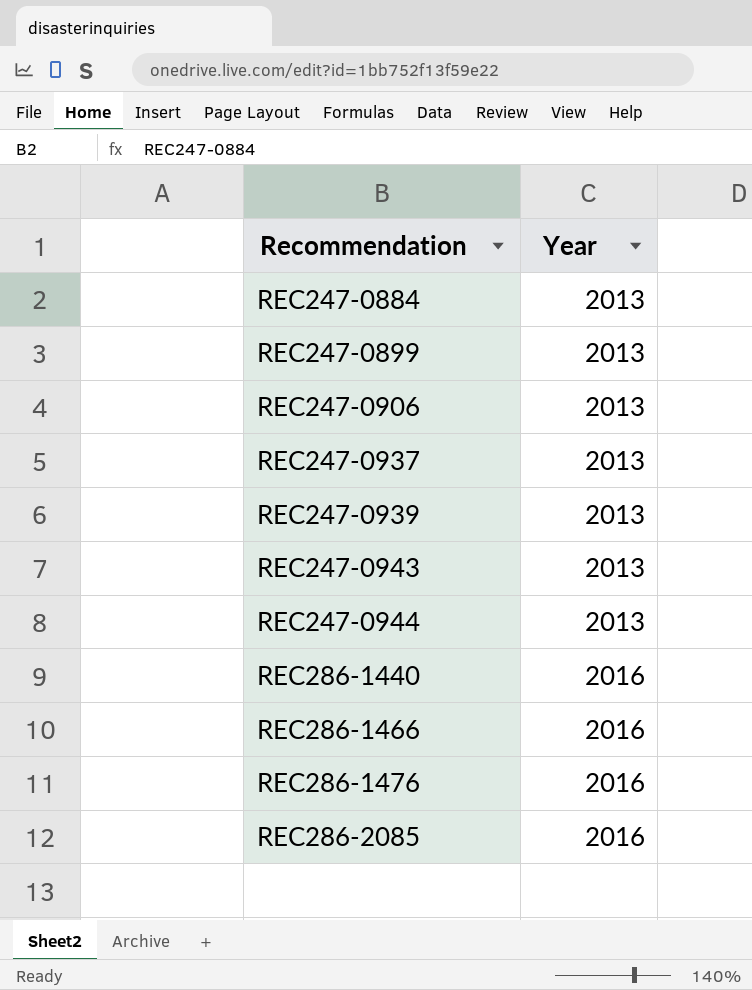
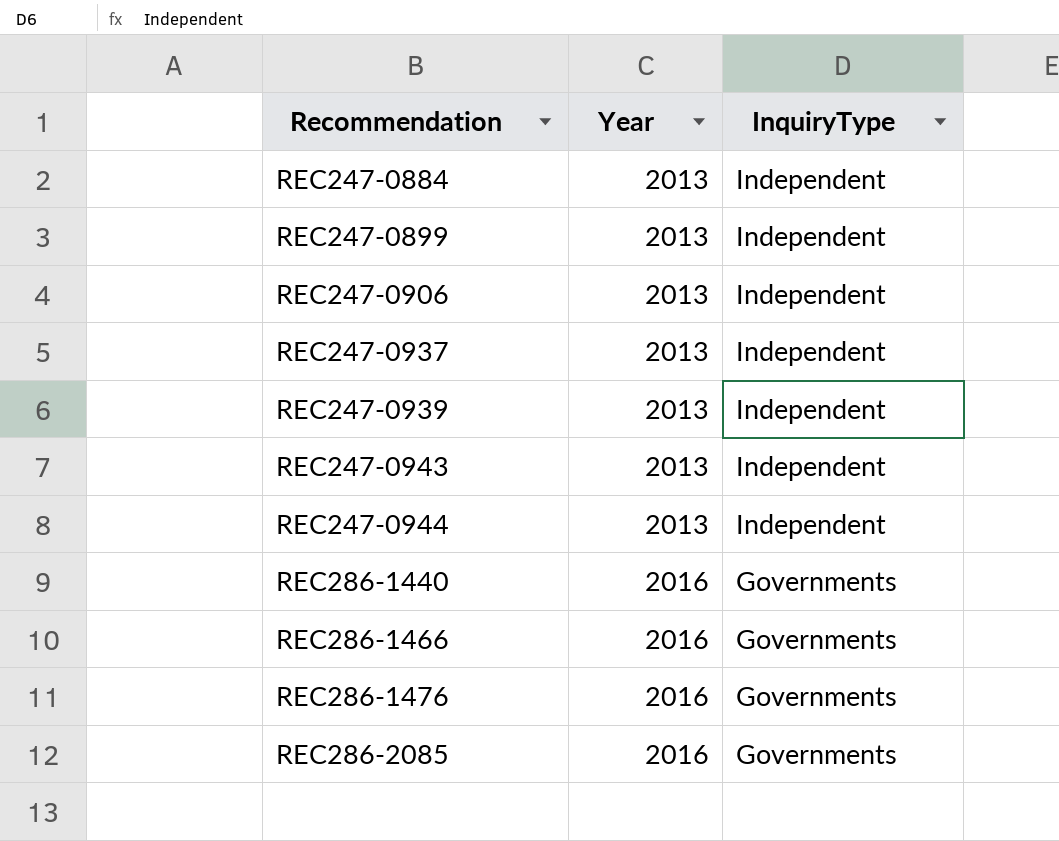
column InquiryType | position: none -> 3

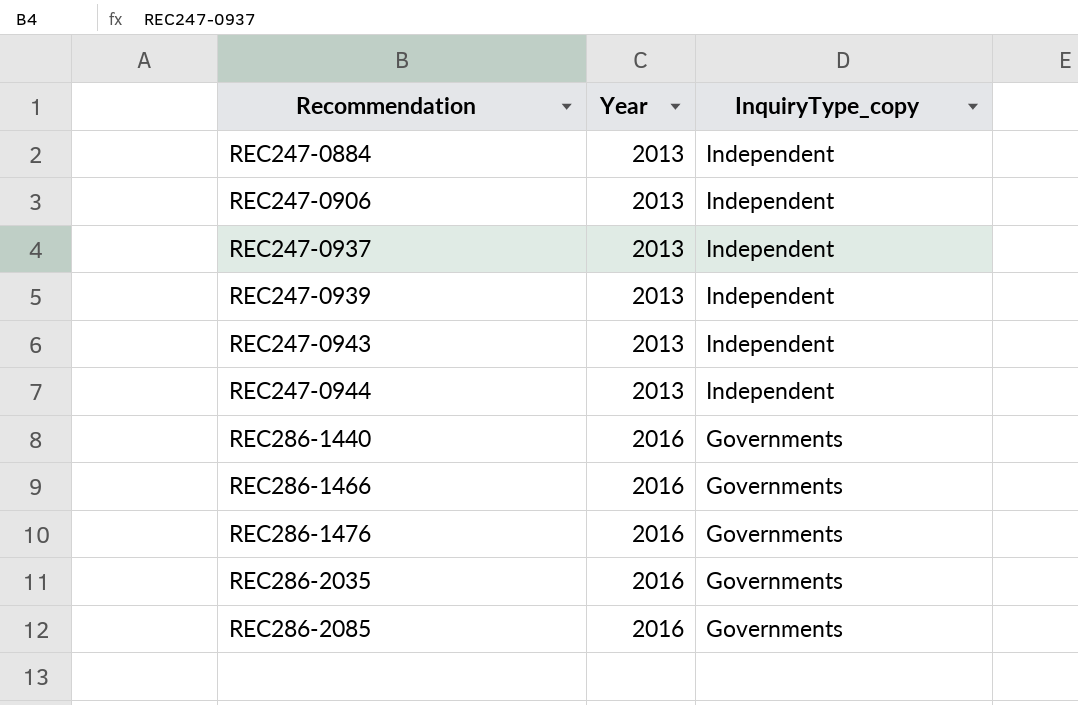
column name: InquiryType -> InquiryType_copy
row REC247-0899: 2013 | Independent -> none
row REC286-2035: none -> 2016 | Governments

